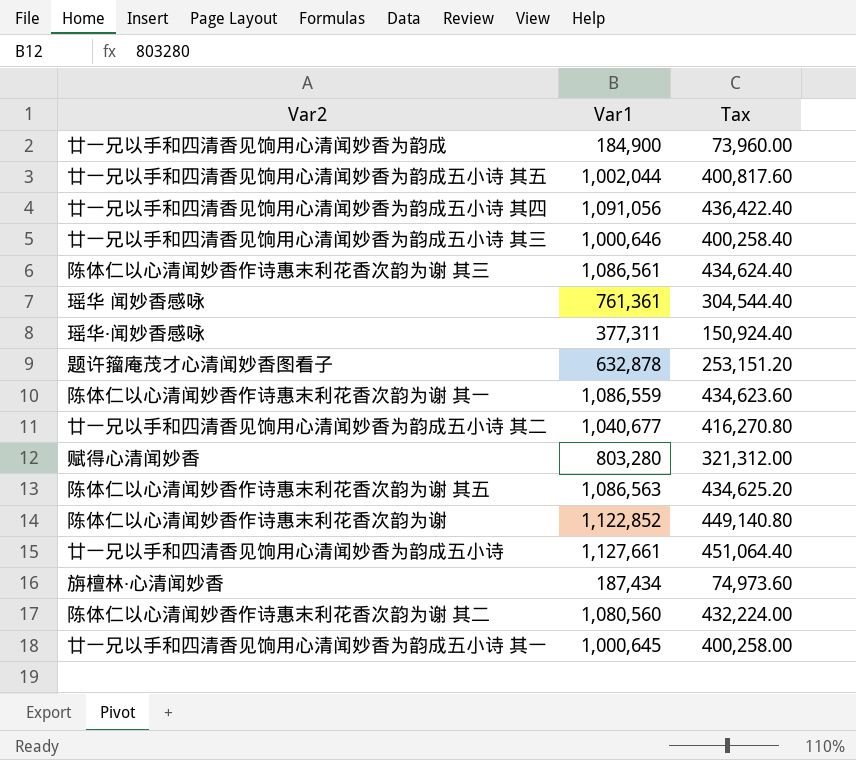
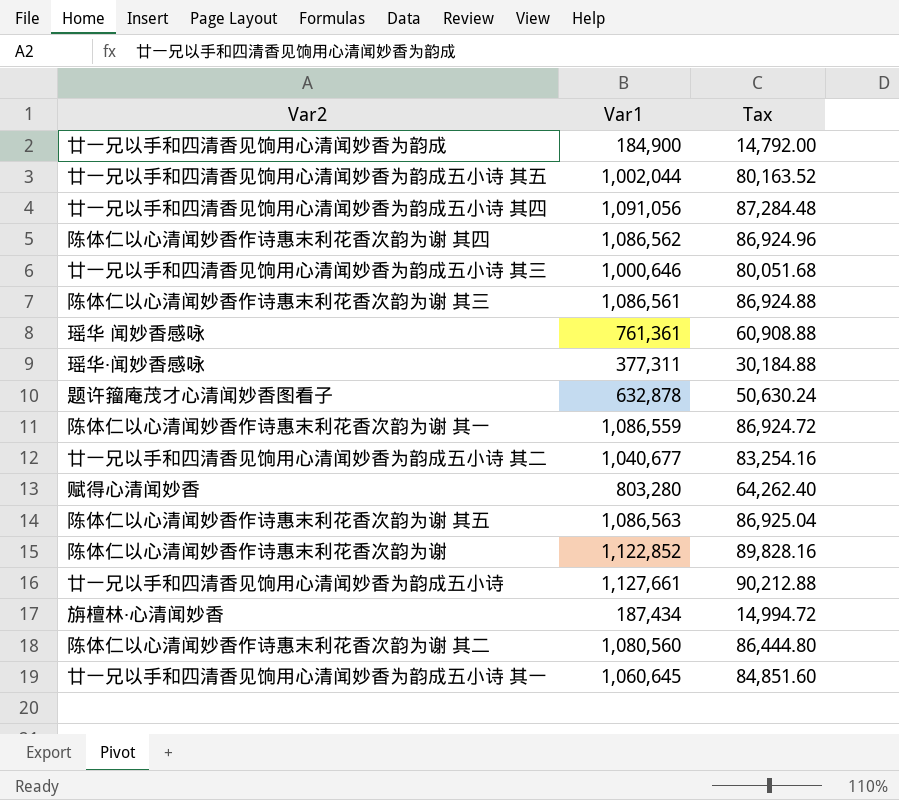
column Tax | formula: [Var1] * 0.4 -> [Var1] * 0.08
row 陈体仁以心清闻妙香作诗惠末利花香次韵为谢 其四: none -> 1,086,562 | 86,924.96
廿一兄以手和四清香见饷用心清闻妙香为韵成五小诗 其一 | Var1: 1,000,645 -> 1,060,645

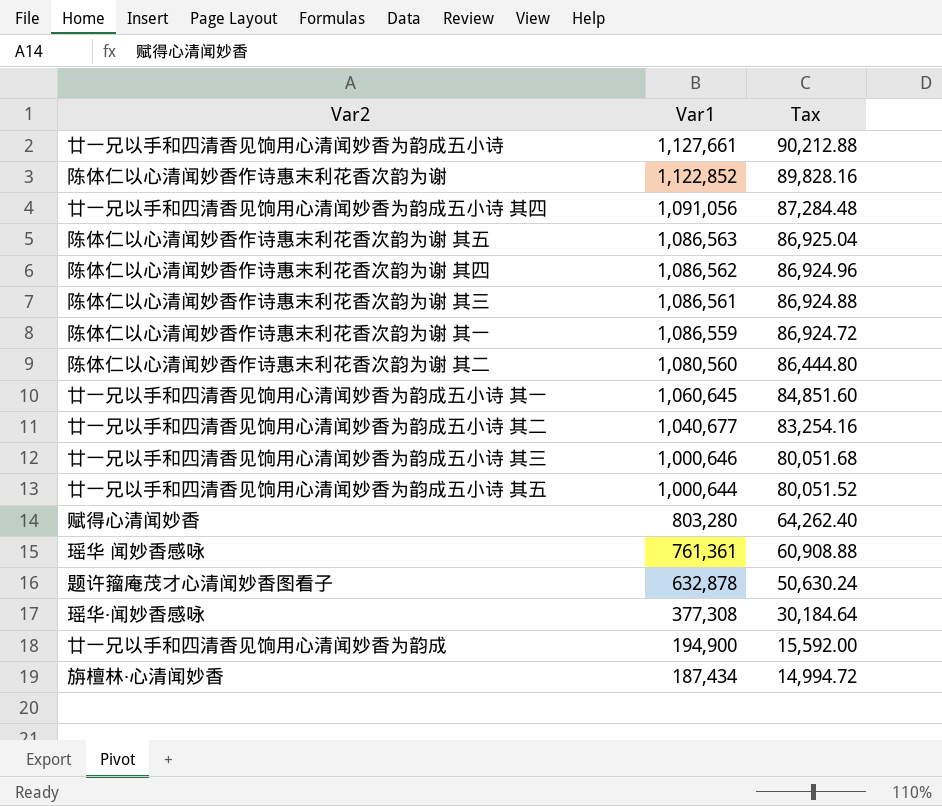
row order: none -> Var1 descending
廿一兄以手和四清香见饷用心清闻妙香为韵成五小诗 其五 | Var1: 1,002,044 -> 1,000,644
廿一兄以手和四清香见饷用心清闻妙香为韵成五小诗 其五 | Tax: 80,163.52 -> 80,051.52
瑶华·闻妙香感咏 | Var1: 377,311 -> 377,308
瑶华·闻妙香感咏 | Tax: 30,184.88 -> 30,184.64
廿一兄以手和四清香见饷用心清闻妙香为韵成 | Var1: 184,900 -> 194,900
廿一兄以手和四清香见饷用心清闻妙香为韵成 | Tax: 14,792.00 -> 15,592.00

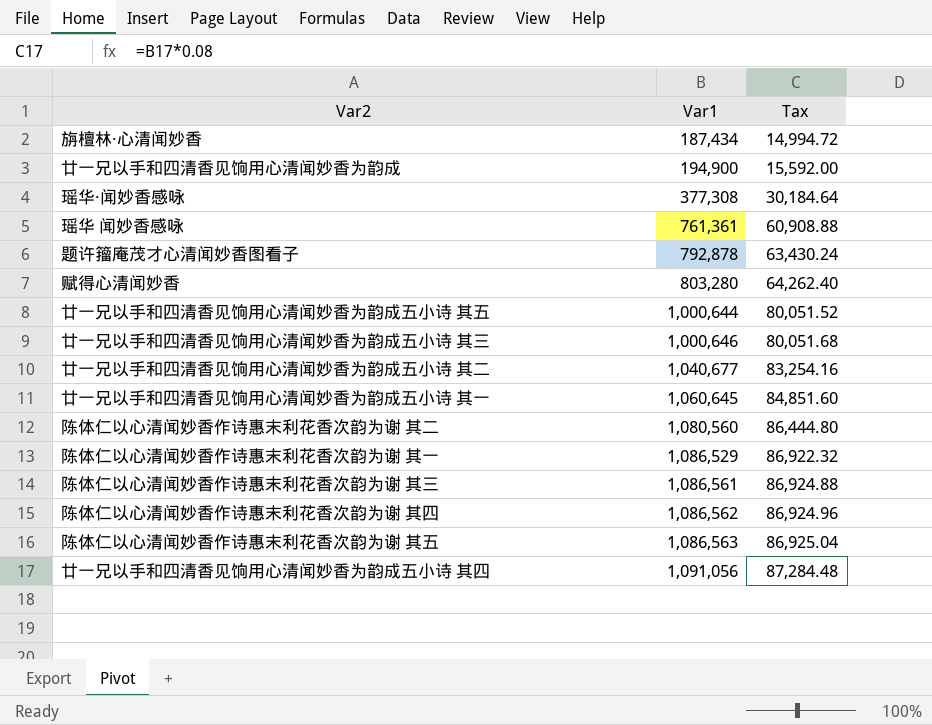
row order: Var1 descending -> Var1 ascending
row 廿一兄以手和四清香见饷用心清闻妙香为韵成五小诗: 1,127,661 | 90,212.88 -> none
row 陈体仁以心清闻妙香作诗惠末利花香次韵为谢: 1,122,852 | 89,828.16 -> none
题许籀庵茂才心清闻妙香图看子 | Var1: 632,878 -> 792,878
题许籀庵茂才心清闻妙香图看子 | Tax: 50,630.24 -> 63,430.24
陈体仁以心清闻妙香作诗惠末利花香次韵为谢 其一 | Var1: 1,086,559 -> 1,086,529
陈体仁以心清闻妙香作诗惠末利花香次韵为谢 其一 | Tax: 86,924.72 -> 86,922.32

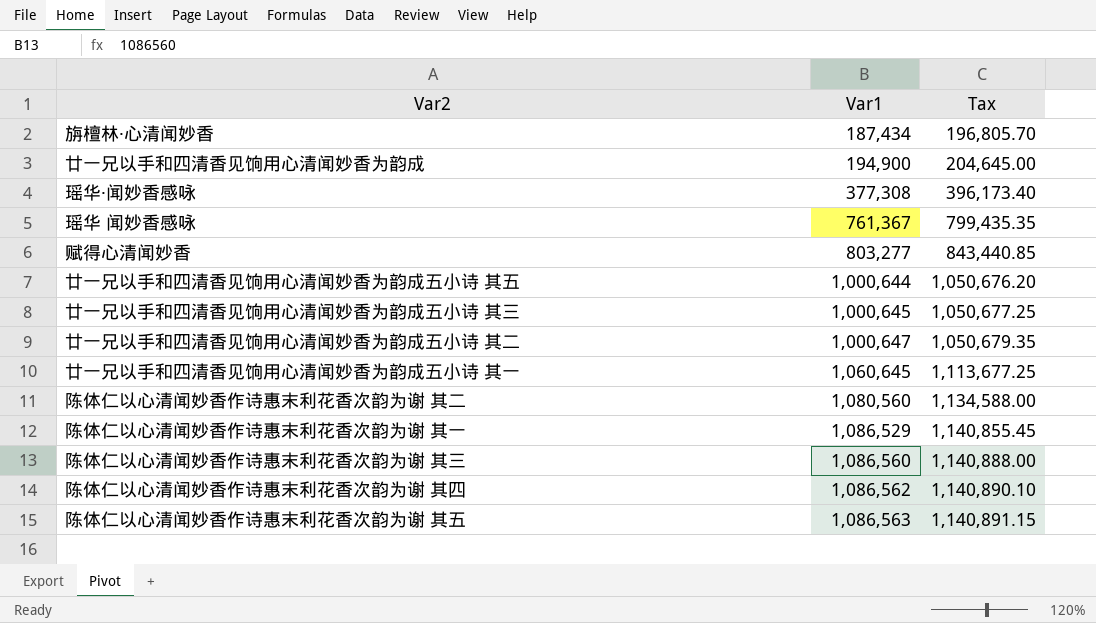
column Tax | formula: [Var1] * 0.08 -> [Var1] * 1.05
row 题许籀庵茂才心清闻妙香图看子: 792,878 | 63,430.24 -> none
row 廿一兄以手和四清香见饷用心清闻妙香为韵成五小诗 其四: 1,091,056 | 87,284.48 -> none
瑶华 闻妙香感咏 | Var1: 761,361 -> 761,367
赋得心清闻妙香 | Var1: 803,280 -> 803,277
廿一兄以手和四清香见饷用心清闻妙香为韵成五小诗 其三 | Var1: 1,000,646 -> 1,000,645
廿一兄以手和四清香见饷用心清闻妙香为韵成五小诗 其二 | Var1: 1,040,677 -> 1,000,647
陈体仁以心清闻妙香作诗惠末利花香次韵为谢 其三 | Var1: 1,086,561 -> 1,086,560

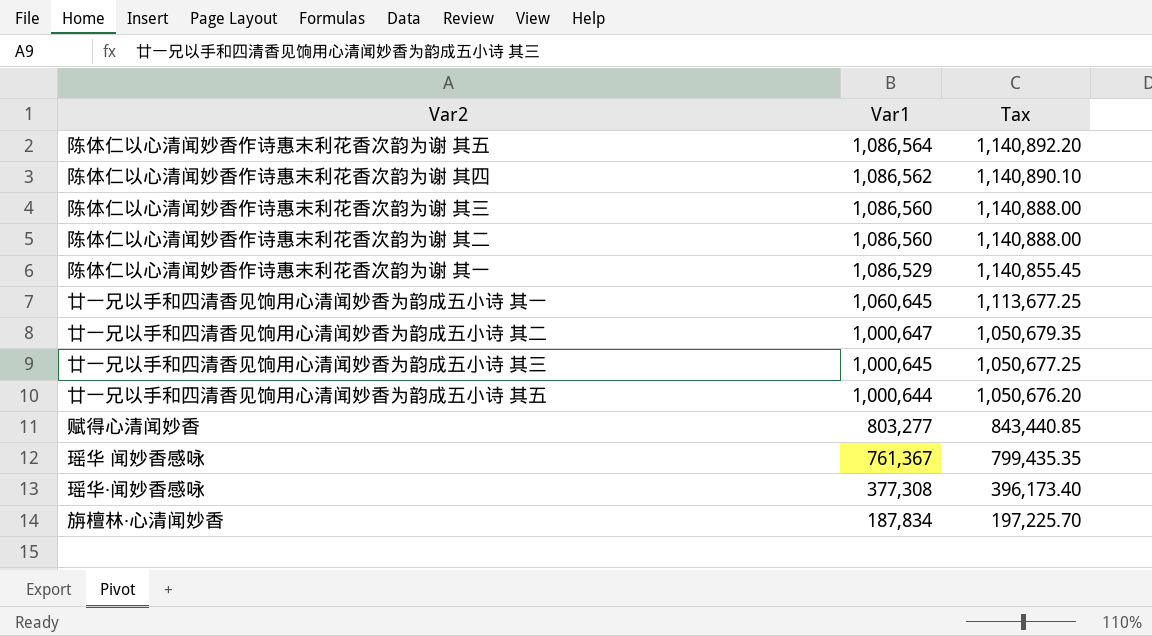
row order: Var1 ascending -> Var1 descending
row 廿一兄以手和四清香见饷用心清闻妙香为韵成: 194,900 | 204,645.00 -> none
陈体仁以心清闻妙香作诗惠末利花香次韵为谢 其五 | Var1: 1,086,563 -> 1,086,564
陈体仁以心清闻妙香作诗惠末利花香次韵为谢 其五 | Tax: 1,140,891.15 -> 1,140,892.20
陈体仁以心清闻妙香作诗惠末利花香次韵为谢 其二 | Var1: 1,080,560 -> 1,086,560
陈体仁以心清闻妙香作诗惠末利花香次韵为谢 其二 | Tax: 1,134,588.00 -> 1,140,888.00
旃檀林·心清闻妙香 | Var1: 187,434 -> 187,834
旃檀林·心清闻妙香 | Tax: 196,805.70 -> 197,225.70

